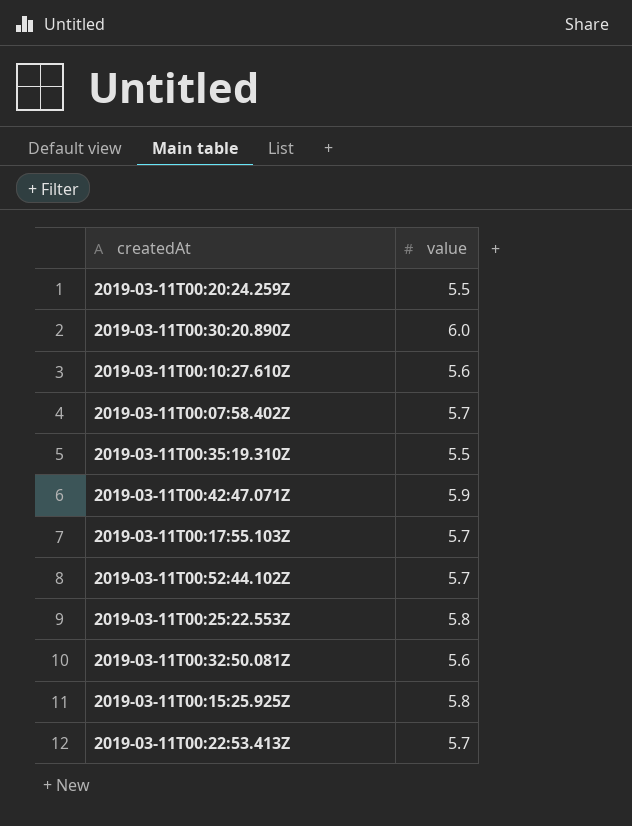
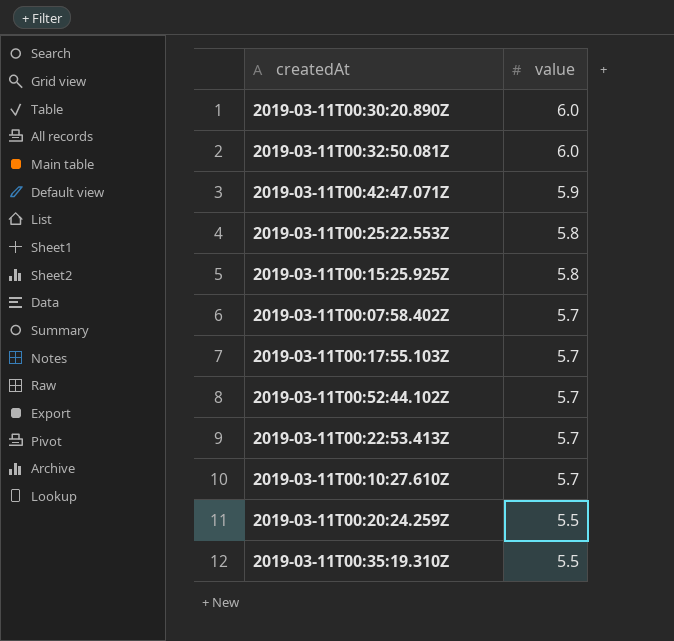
row order: none -> value descending
2019-03-11T00:32:50.081Z | value: 5.6 -> 6.0
2019-03-11T00:10:27.610Z | value: 5.6 -> 5.7

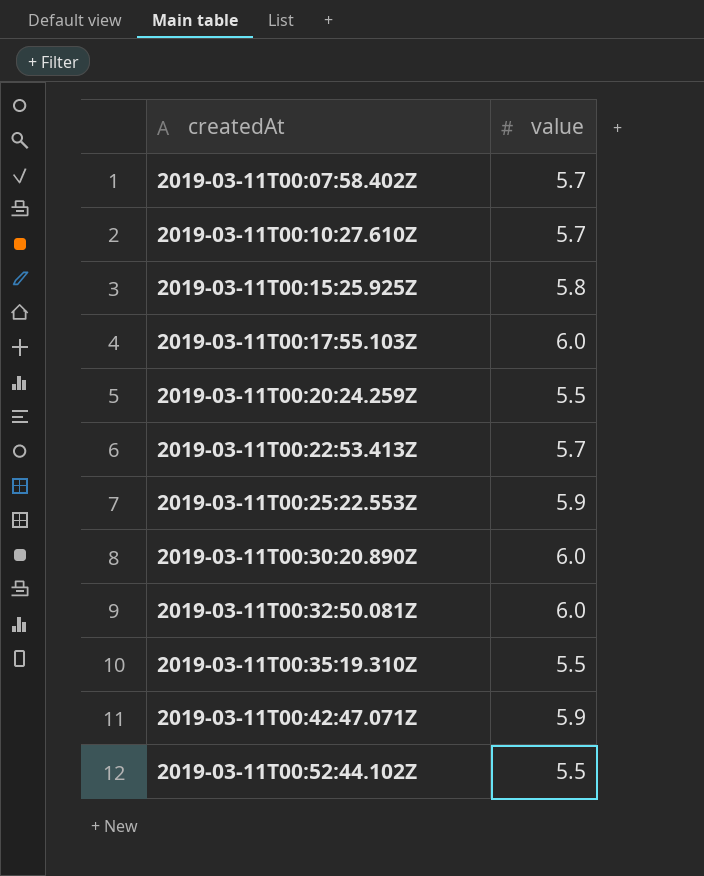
row order: value descending -> createdAt ascending
2019-03-11T00:17:55.103Z | value: 5.7 -> 6.0
2019-03-11T00:25:22.553Z | value: 5.8 -> 5.9
2019-03-11T00:52:44.102Z | value: 5.7 -> 5.5

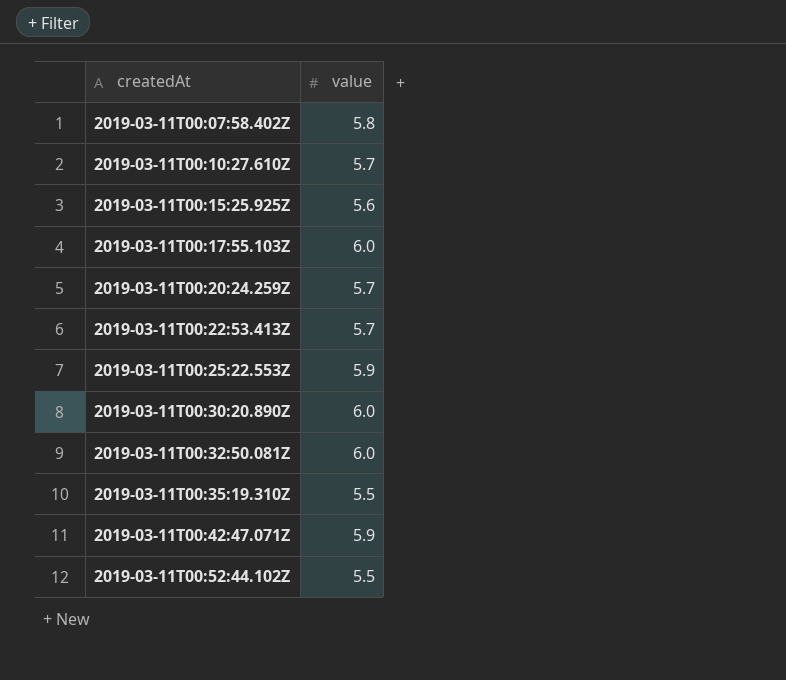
2019-03-11T00:07:58.402Z | value: 5.7 -> 5.8
2019-03-11T00:15:25.925Z | value: 5.8 -> 5.6
2019-03-11T00:20:24.259Z | value: 5.5 -> 5.7

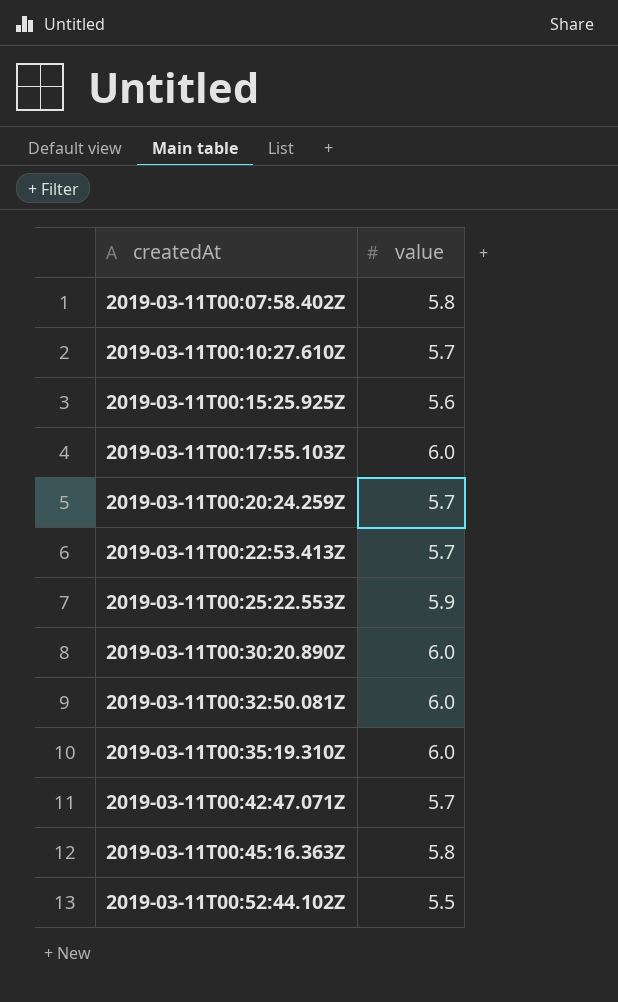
2019-03-11T00:35:19.310Z | value: 5.5 -> 6.0
2019-03-11T00:42:47.071Z | value: 5.9 -> 5.7
row 2019-03-11T00:45:16.363Z: none -> 5.8

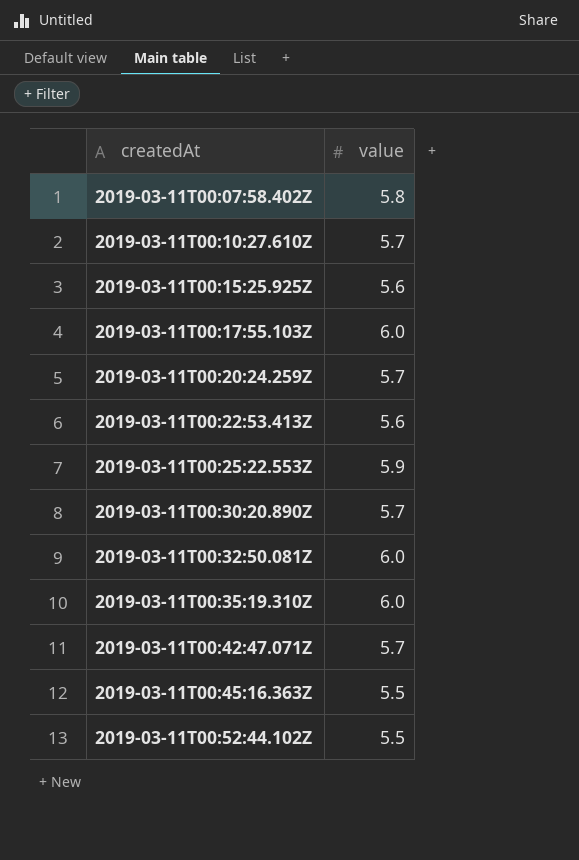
2019-03-11T00:22:53.413Z | value: 5.7 -> 5.6
2019-03-11T00:30:20.890Z | value: 6.0 -> 5.7
2019-03-11T00:45:16.363Z | value: 5.8 -> 5.5

